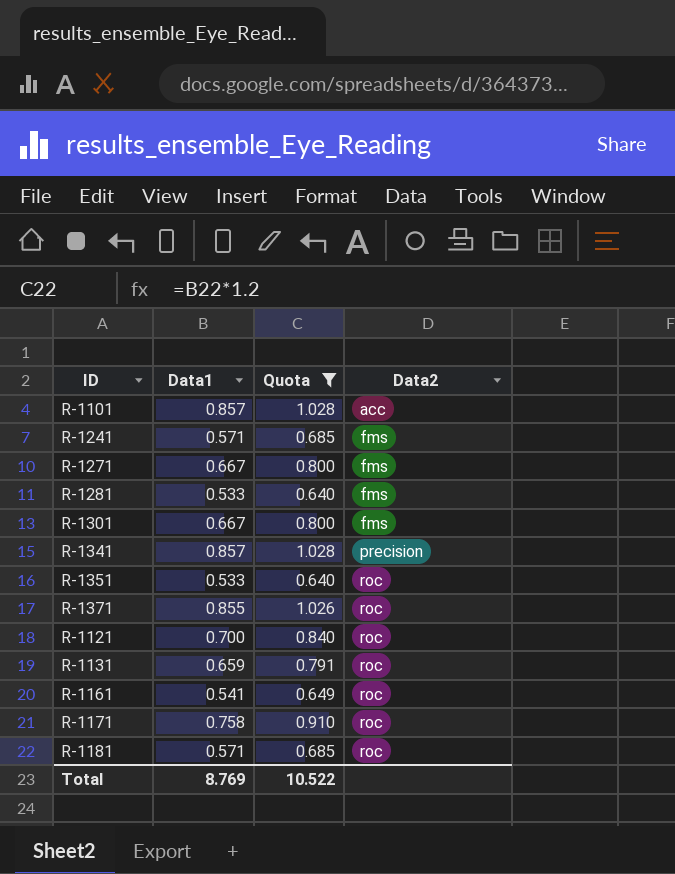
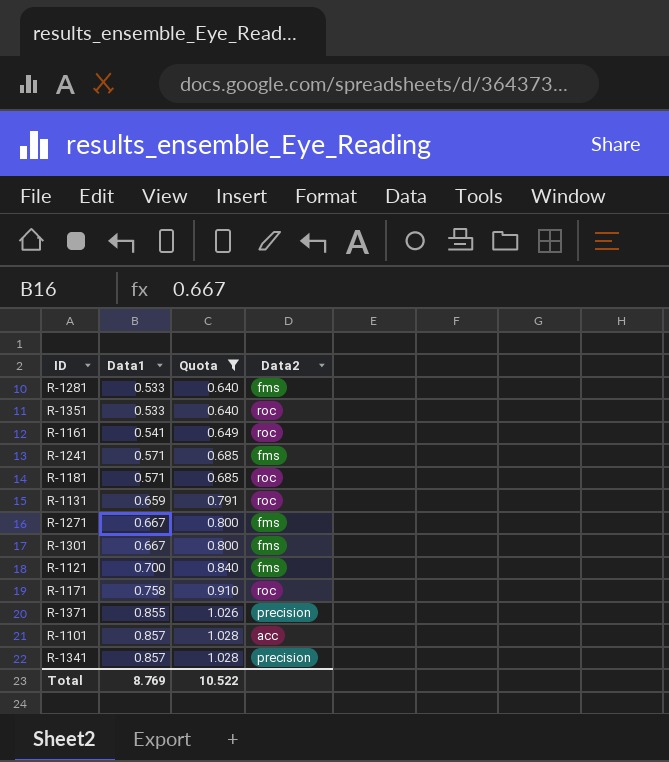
row order: Data2 ascending -> Data1 ascending
R-1121 | Data2: roc -> fms
R-1371 | Data2: roc -> precision

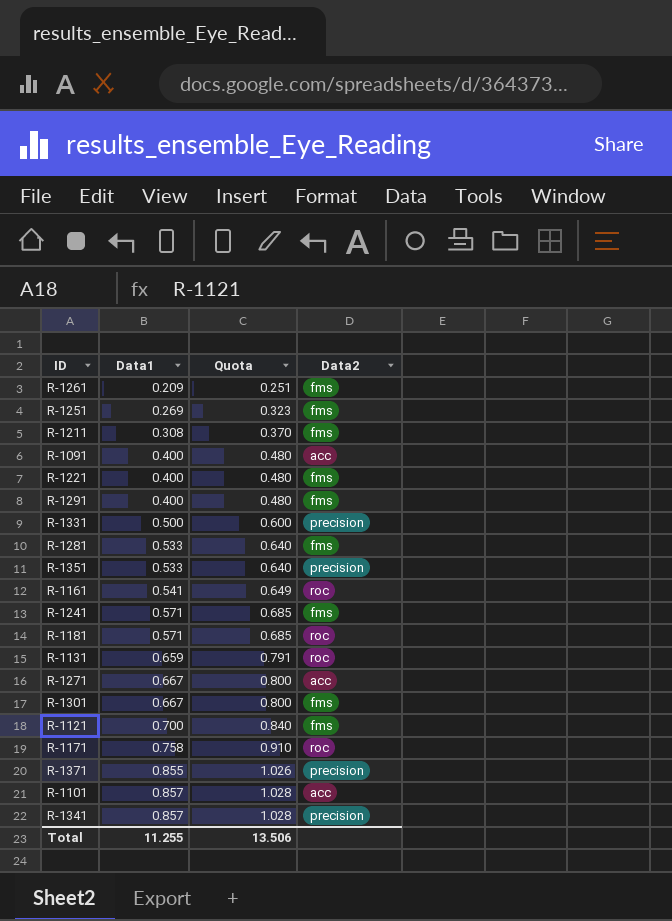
filter: Quota >= 0.640 -> none
R-1351 | Data2: roc -> precision
R-1271 | Data2: fms -> acc
Total | Data1: 8.769 -> 11.255
Total | Quota: 10.522 -> 13.506

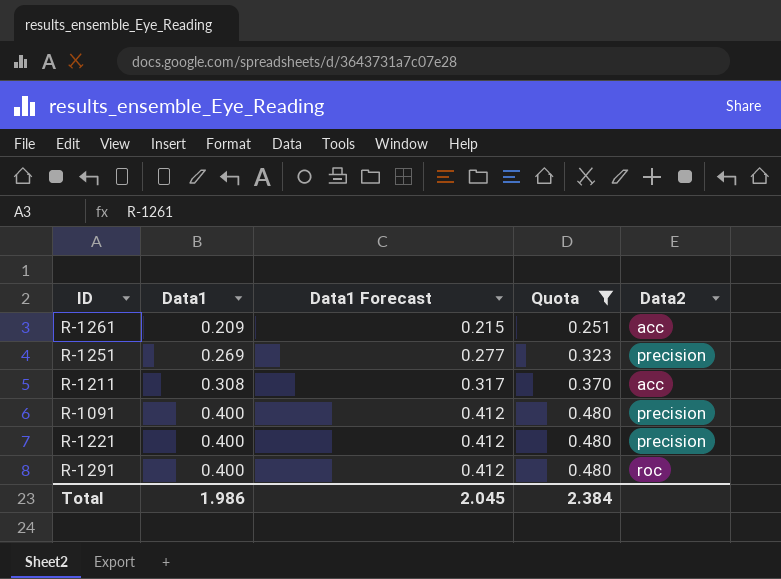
filter: none -> Quota <= 0.480
column Data1 Forecast | formula: none -> [Data1] * 1.03
R-1261 | Data2: fms -> acc
R-1251 | Data2: fms -> precision
R-1211 | Data2: fms -> acc
R-1091 | Data2: acc -> precision
R-1221 | Data2: fms -> precision
R-1291 | Data2: fms -> roc
Total | Data1: 11.255 -> 1.986
Total | Quota: 13.506 -> 2.384

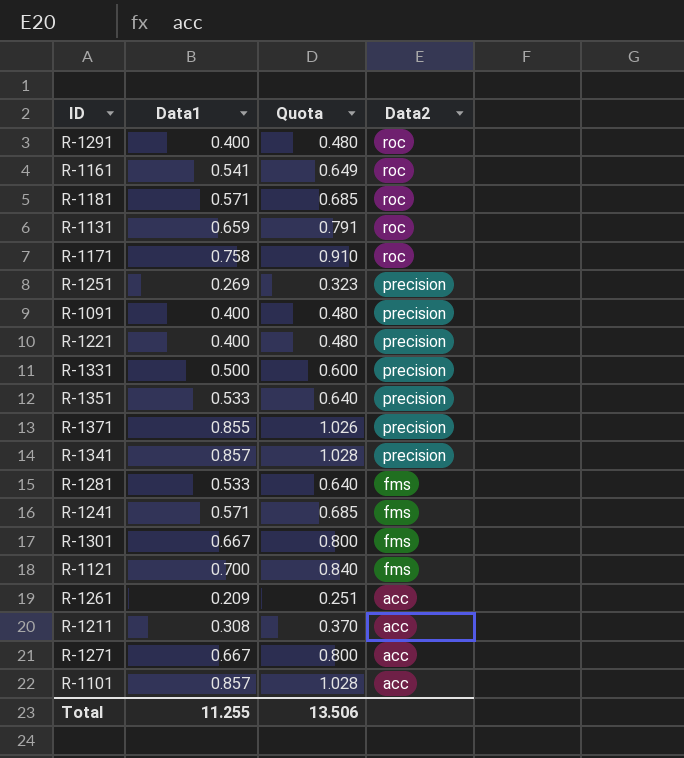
filter: Quota <= 0.480 -> none
row order: Data1 ascending -> Data2 descending
column Data1 Forecast | formula: [Data1] * 1.03 -> none
Total | Data1: 1.986 -> 11.255
Total | Quota: 2.384 -> 13.506

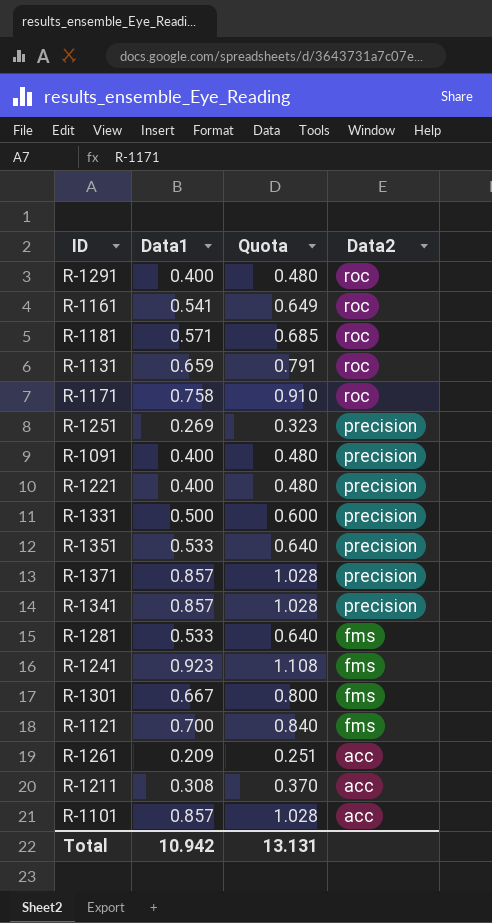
row R-1271: 0.667 | 0.800 | acc -> none
R-1371 | Data1: 0.855 -> 0.857
R-1371 | Quota: 1.026 -> 1.028
R-1241 | Data1: 0.571 -> 0.923
R-1241 | Quota: 0.685 -> 1.108
Total | Data1: 11.255 -> 10.942
Total | Quota: 13.506 -> 13.131

